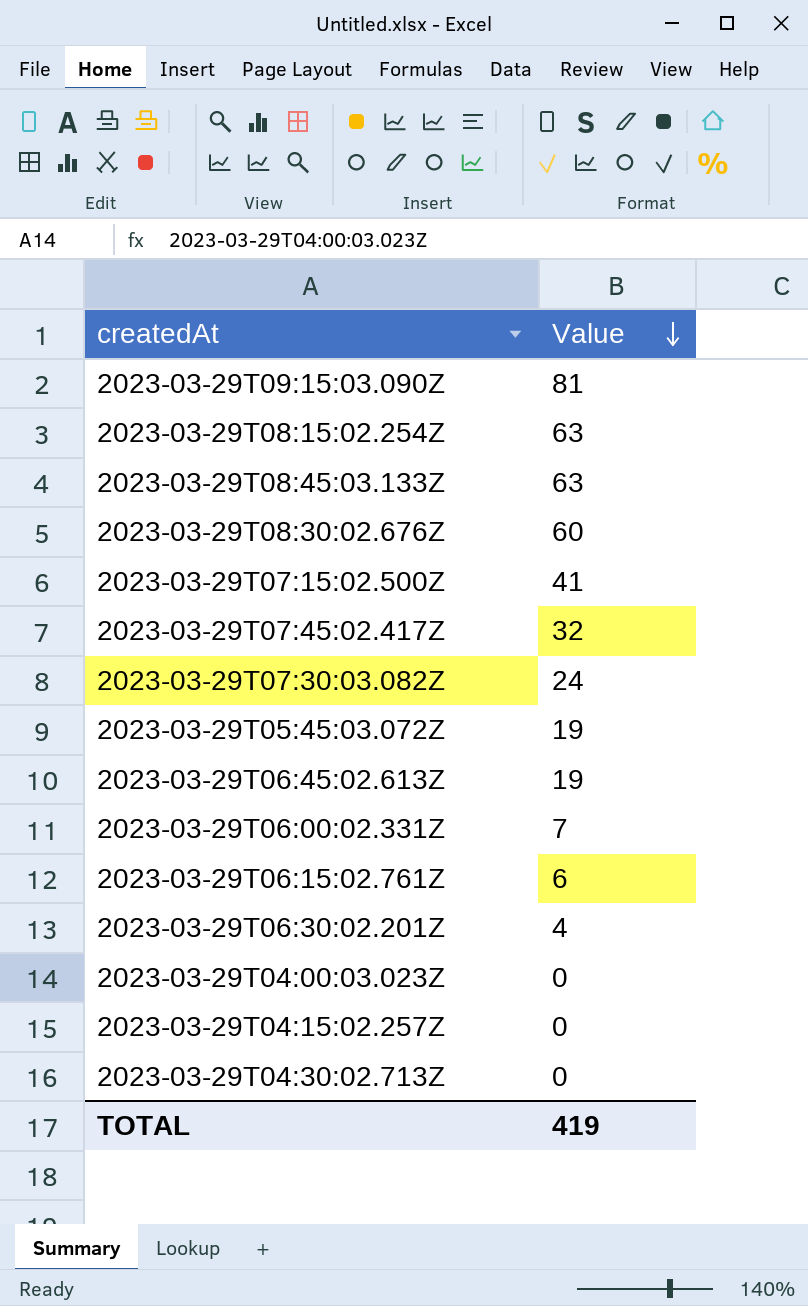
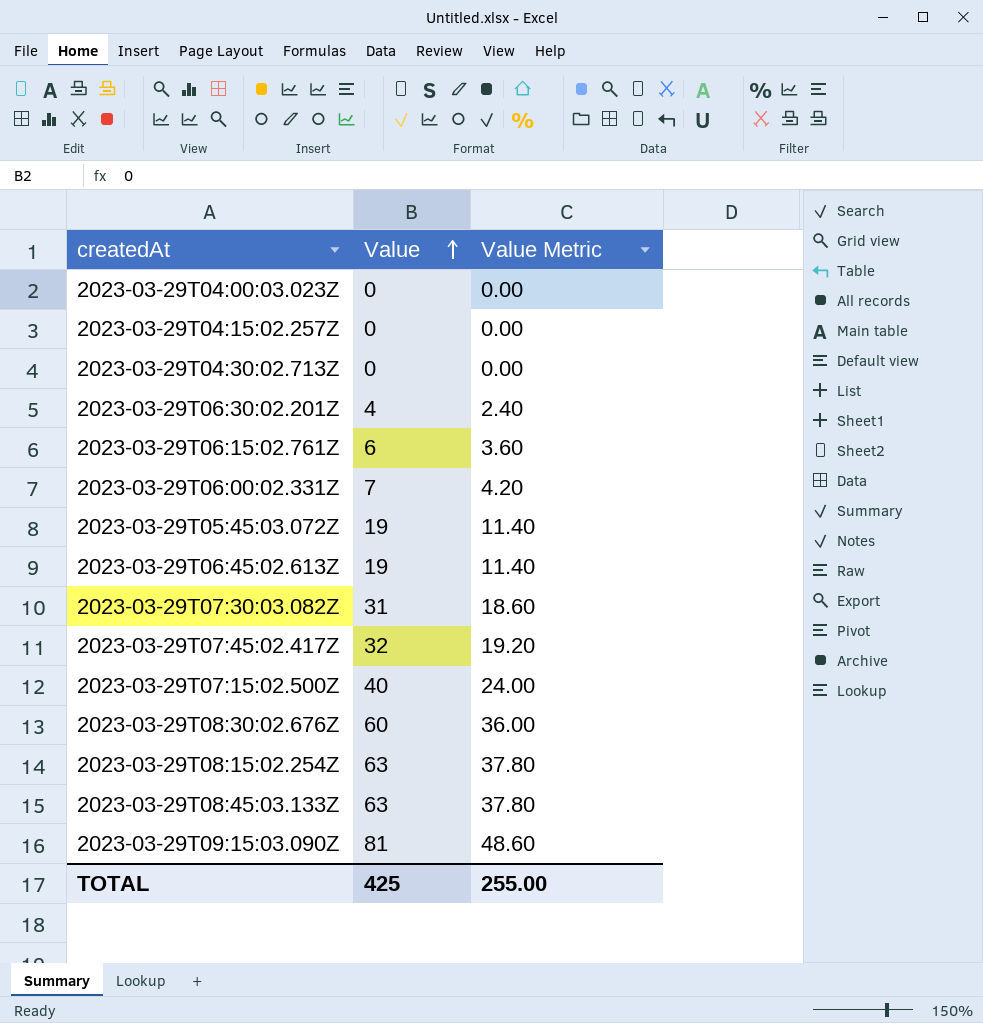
row order: Value descending -> Value ascending
column Value Metric | formula: none -> [Value] * 0.6
2023-03-29T07:30:03.082Z | Value: 24 -> 31
2023-03-29T07:15:02.500Z | Value: 41 -> 40
TOTAL | Value: 419 -> 425

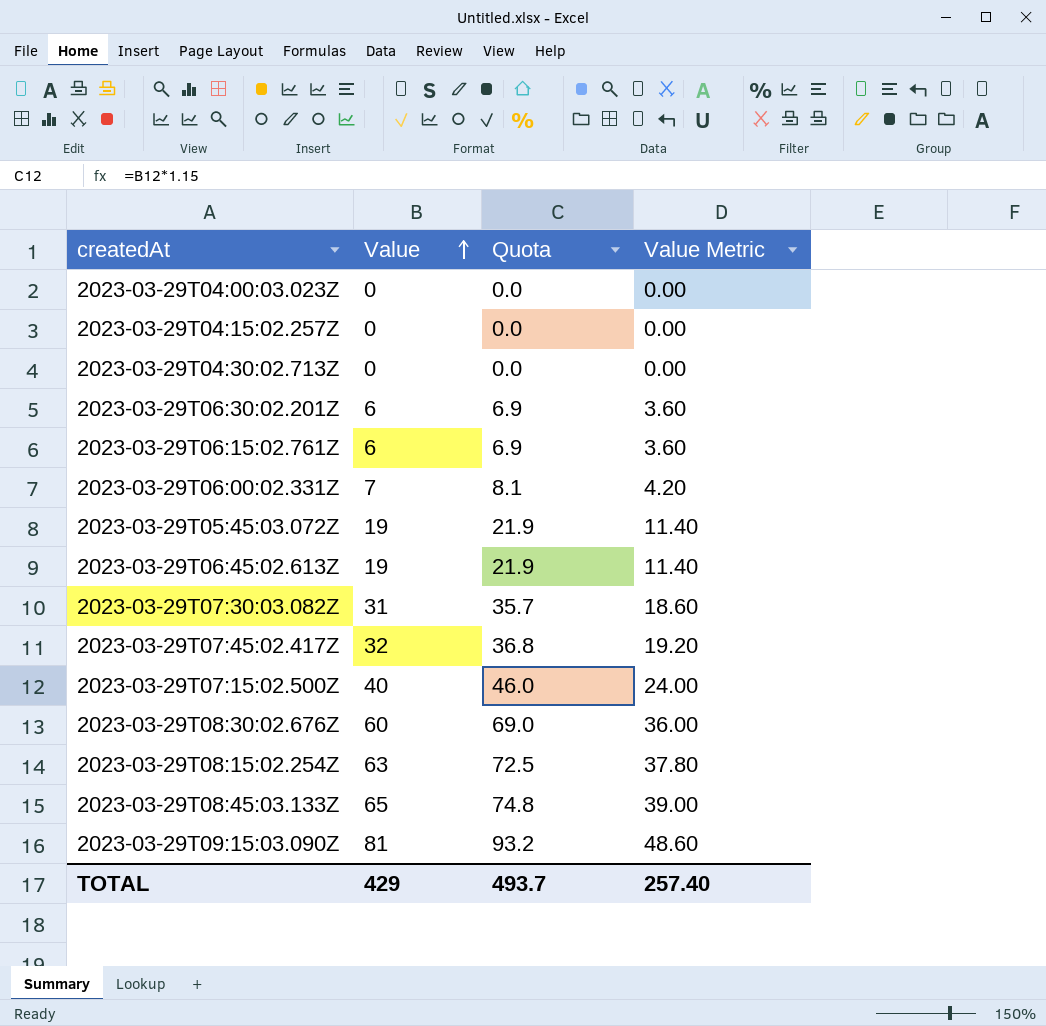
column Quota | formula: none -> [Value] * 1.15
2023-03-29T06:30:02.201Z | Value: 4 -> 6
2023-03-29T06:30:02.201Z | Value Metric: 2.40 -> 3.60
2023-03-29T08:45:03.133Z | Value: 63 -> 65
2023-03-29T08:45:03.133Z | Value Metric: 37.80 -> 39.00
TOTAL | Value: 425 -> 429
TOTAL | Value Metric: 255.00 -> 257.40

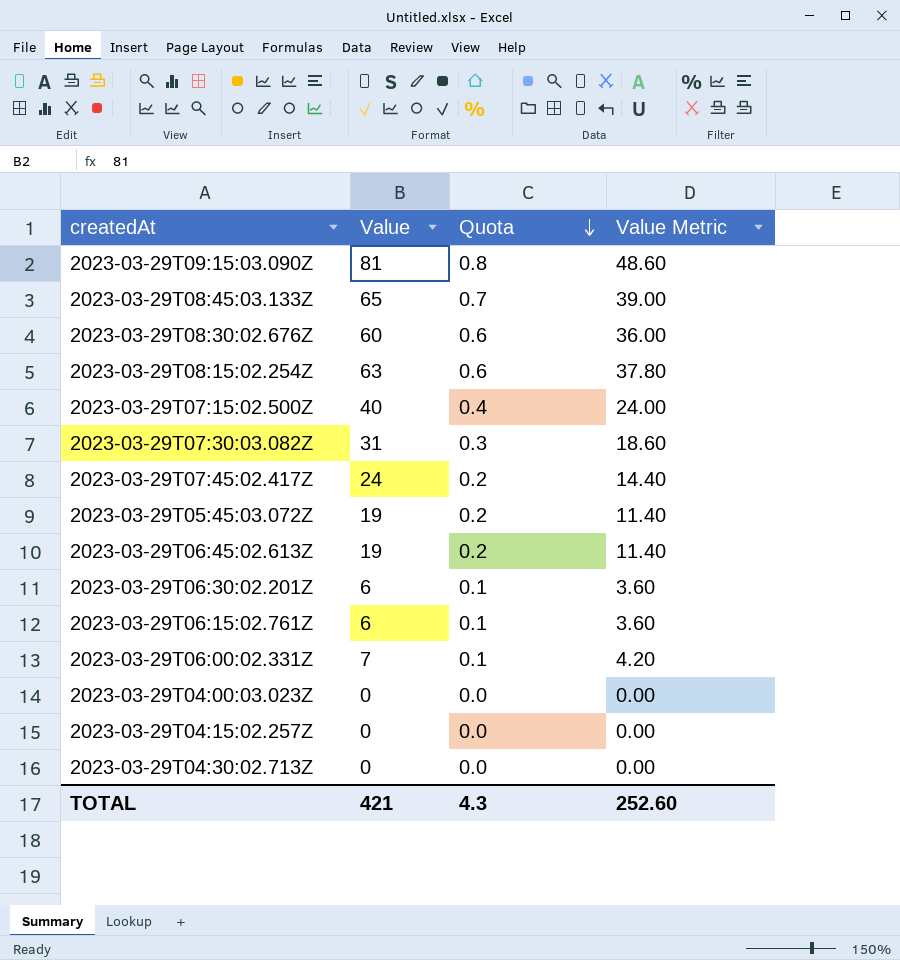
row order: Value ascending -> Quota descending
column Quota | formula: [Value] * 1.15 -> [Value] * 0.01
2023-03-29T07:45:02.417Z | Value: 32 -> 24
2023-03-29T07:45:02.417Z | Value Metric: 19.20 -> 14.40
TOTAL | Value: 429 -> 421
TOTAL | Quota: 493.7 -> 4.3
TOTAL | Value Metric: 257.40 -> 252.60

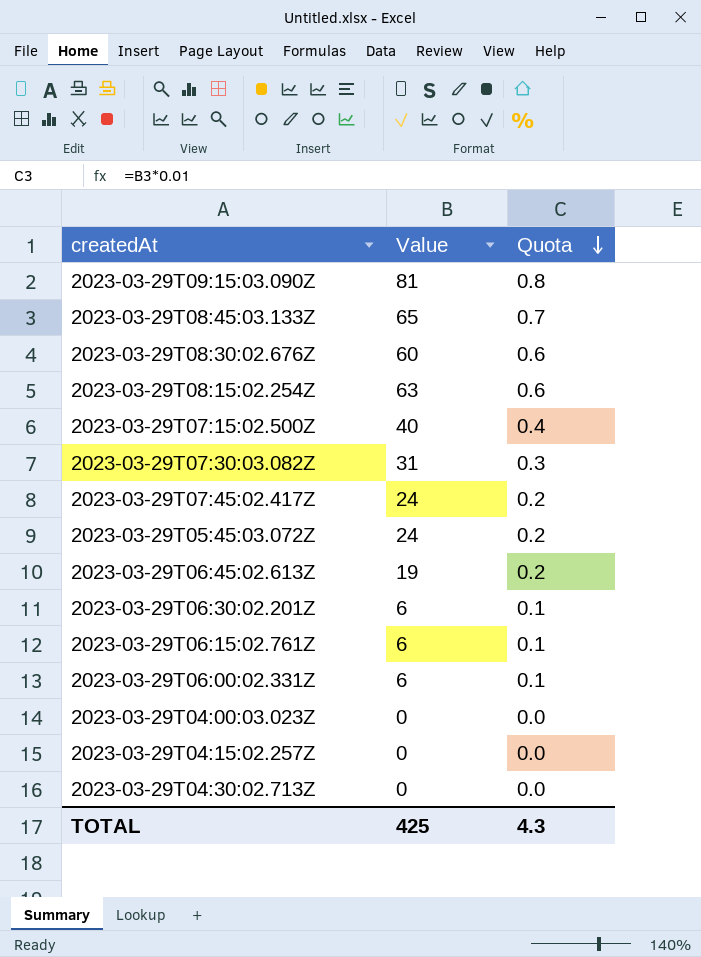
column Value Metric | formula: [Value] * 0.6 -> none
2023-03-29T05:45:03.072Z | Value: 19 -> 24
2023-03-29T06:00:02.331Z | Value: 7 -> 6
TOTAL | Value: 421 -> 425

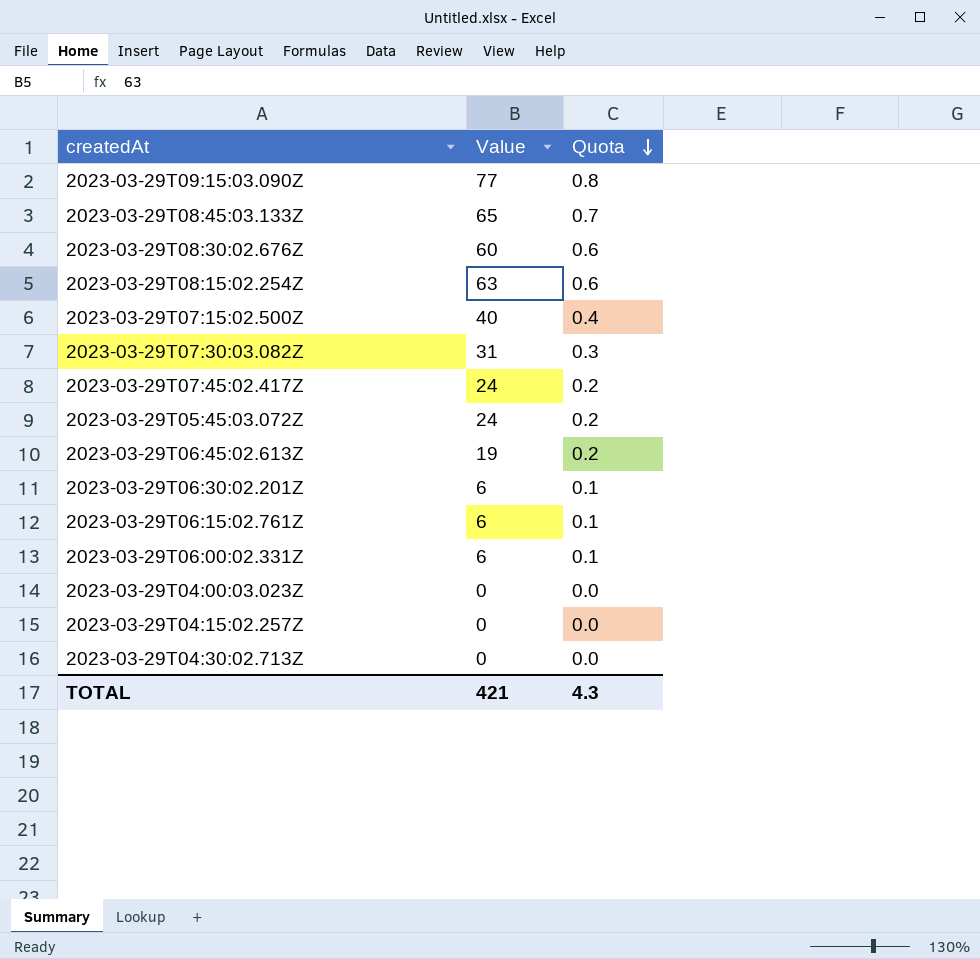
2023-03-29T09:15:03.090Z | Value: 81 -> 77
TOTAL | Value: 425 -> 421

